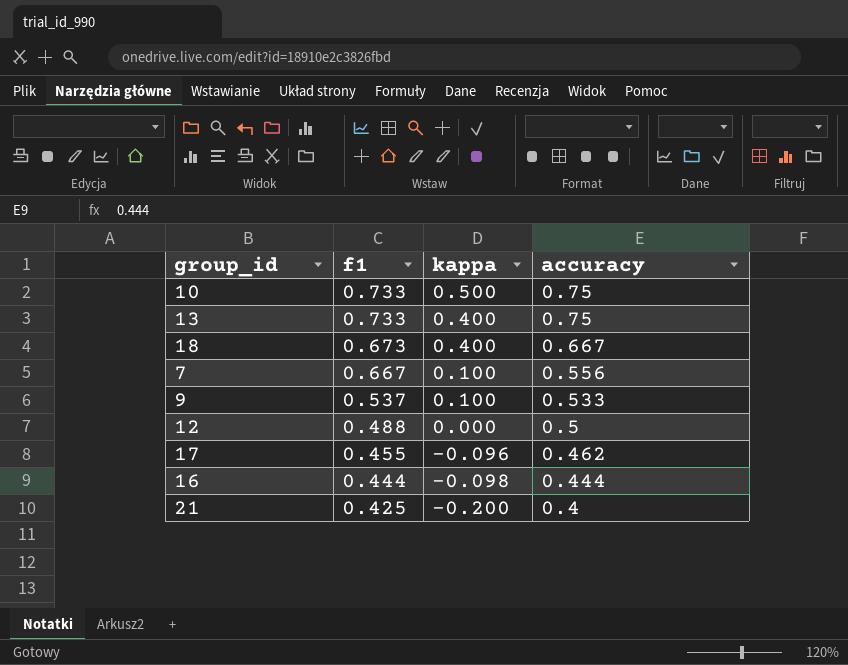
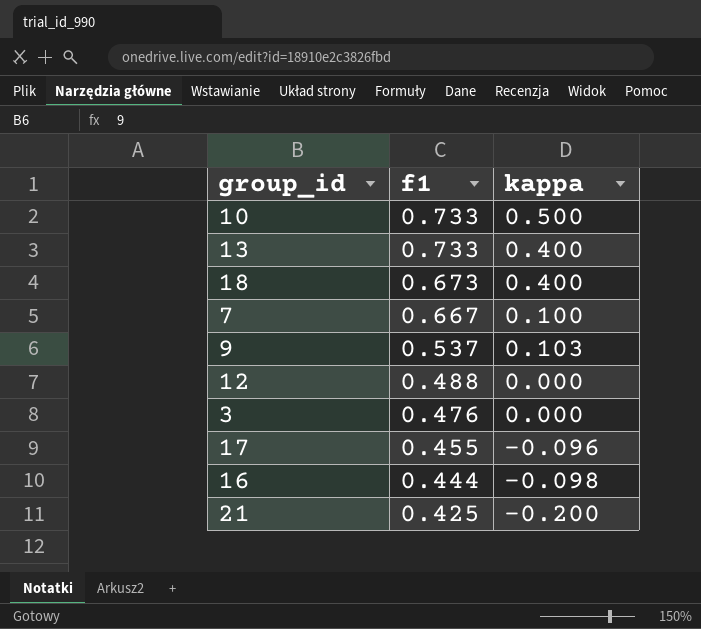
column accuracy | position: 4 -> none
9 | kappa: 0.100 -> 0.103
row 3: none -> 0.476 | 0.000

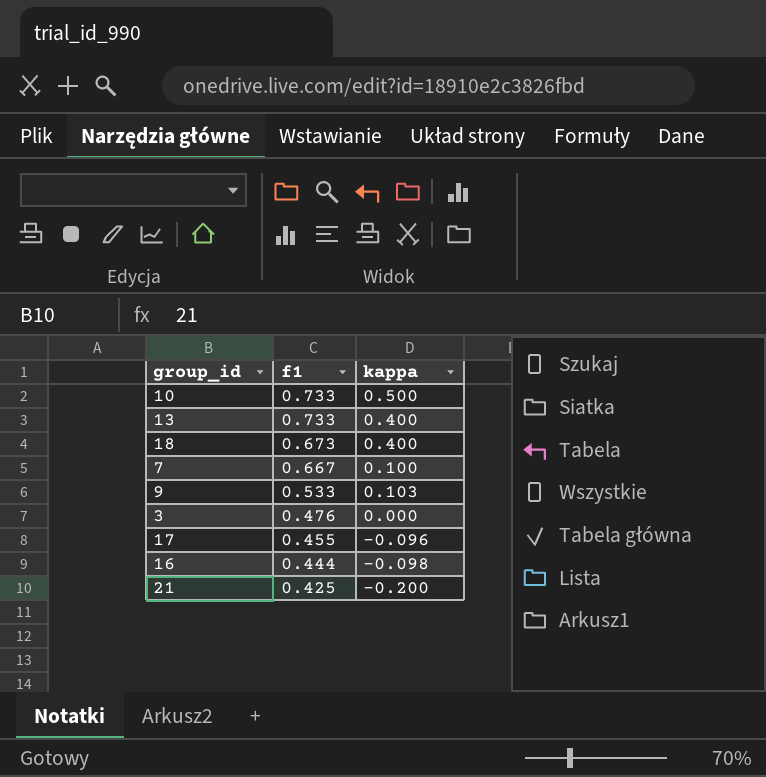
row 12: 0.488 | 0.000 -> none
9 | f1: 0.537 -> 0.533

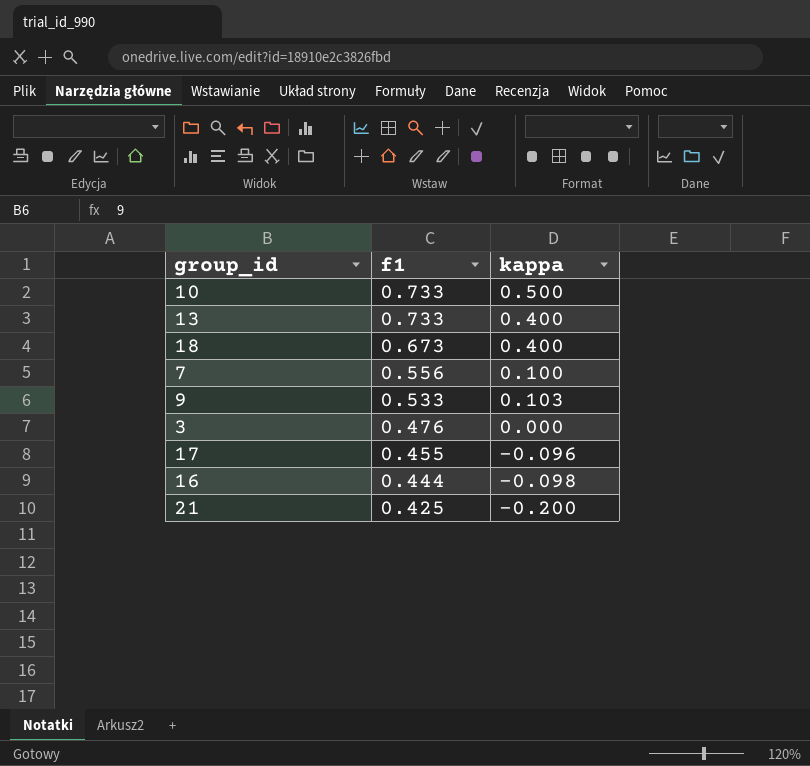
7 | f1: 0.667 -> 0.556

